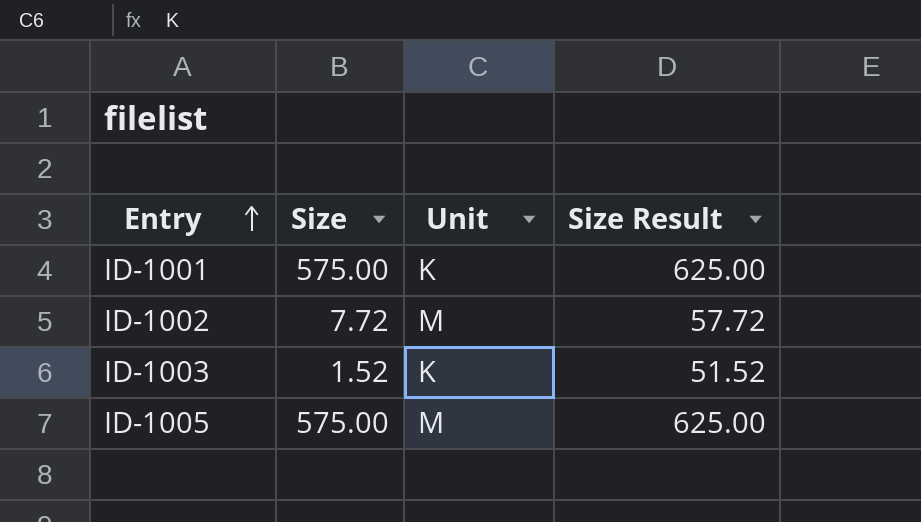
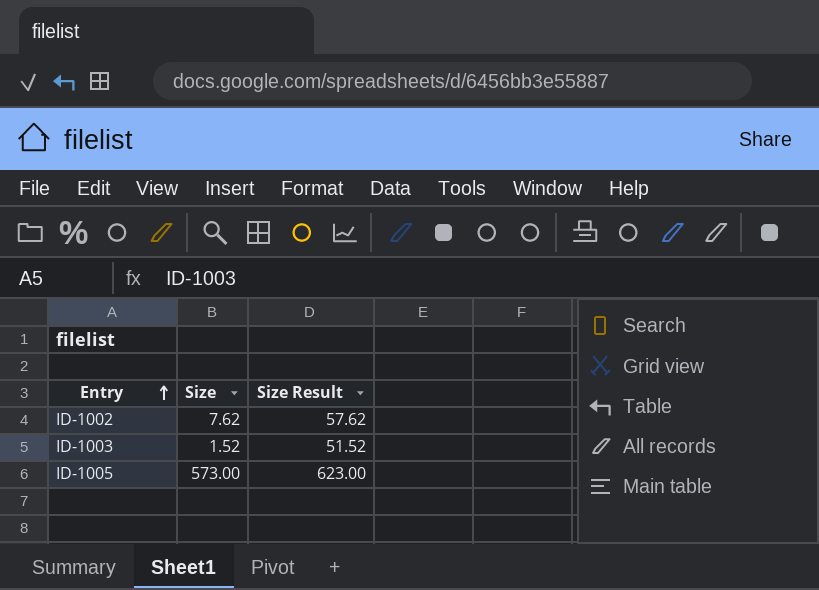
column Unit | position: 3 -> none
row ID-1001: 575.00 | K | 625.00 -> none
ID-1002 | Size: 7.72 -> 7.62
ID-1002 | Size Result: 57.72 -> 57.62
ID-1005 | Size: 575.00 -> 573.00
ID-1005 | Size Result: 625.00 -> 623.00

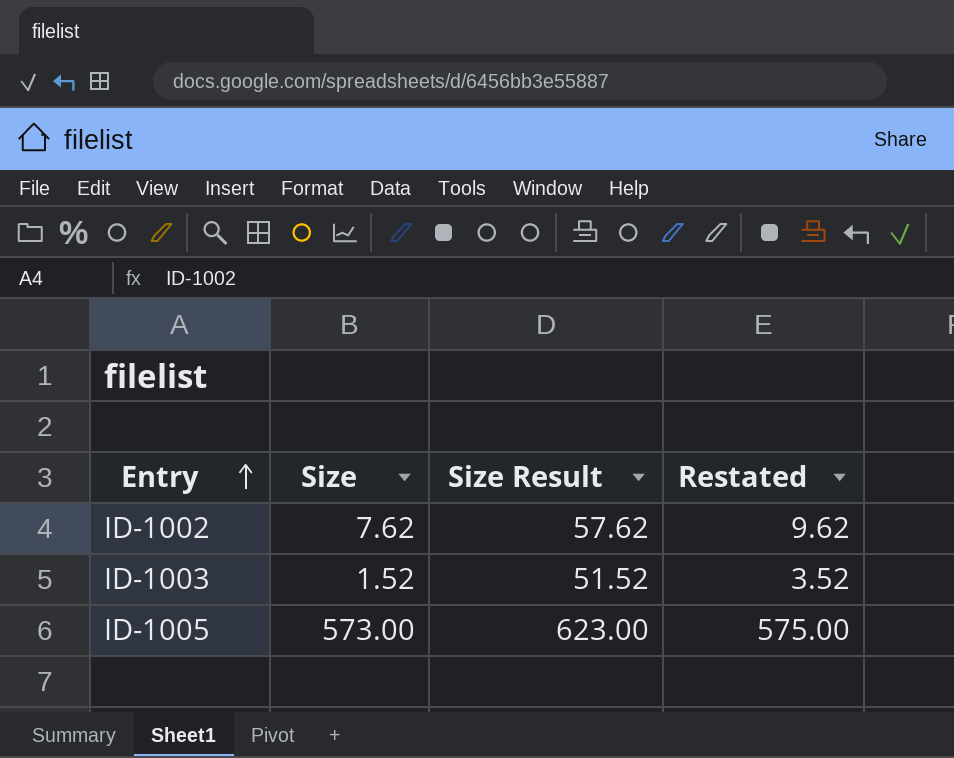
column Restated | formula: none -> [Size] + 2

